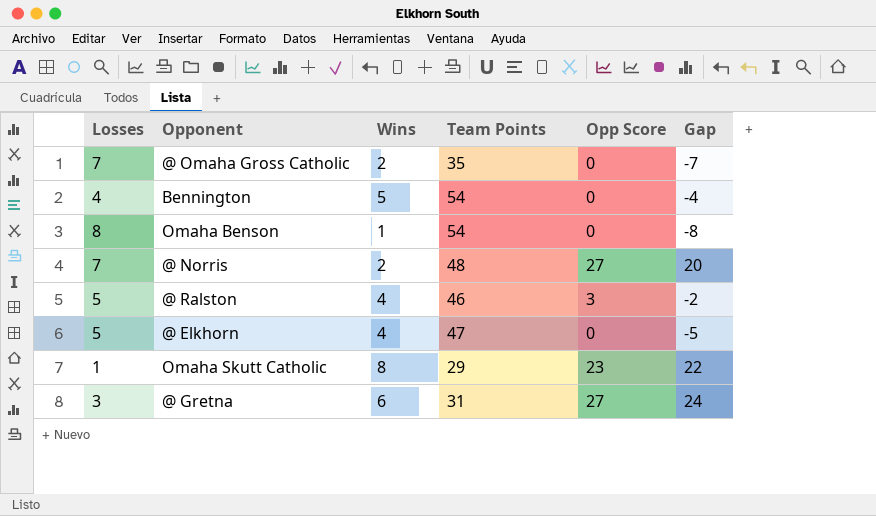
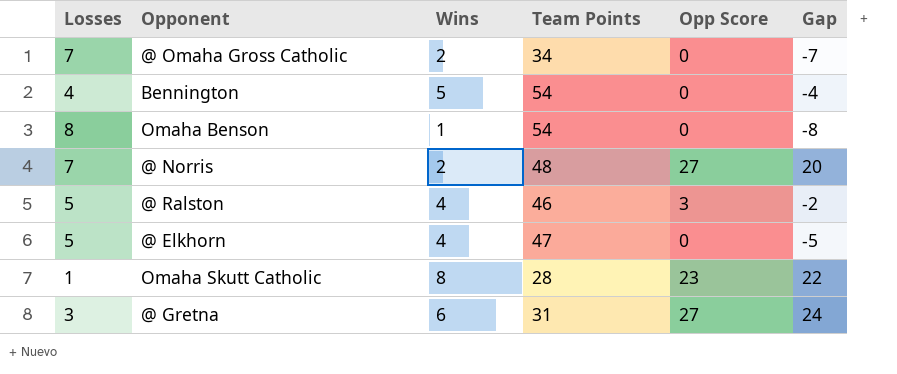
@ Omaha Gross Catholic | Team Points: 35 -> 34
Omaha Skutt Catholic | Team Points: 29 -> 28

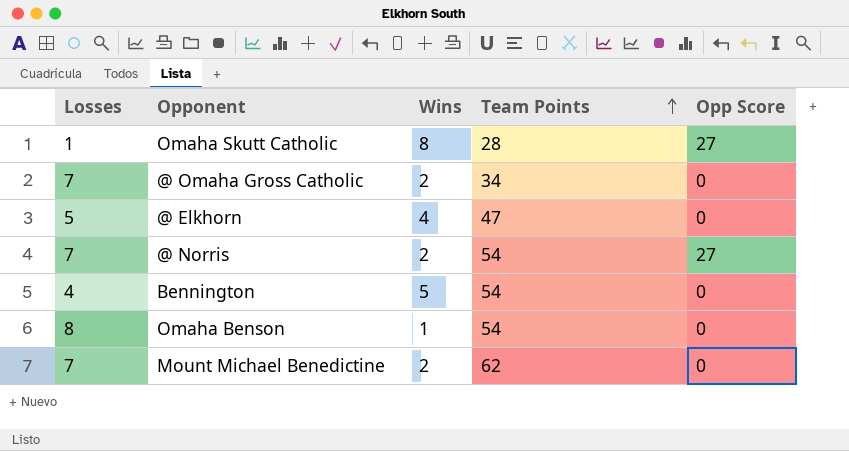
row order: none -> Team Points ascending
column Gap | formula: [Opp Score] - [Losses] -> none
row @ Ralston: 5 | 4 | 46 | 3 | -2 -> none
row @ Gretna: 3 | 6 | 31 | 27 | 24 -> none
Omaha Skutt Catholic | Opp Score: 23 -> 27
@ Norris | Team Points: 48 -> 54
row Mount Michael Benedictine: none -> 7 | 2 | 62 | 0

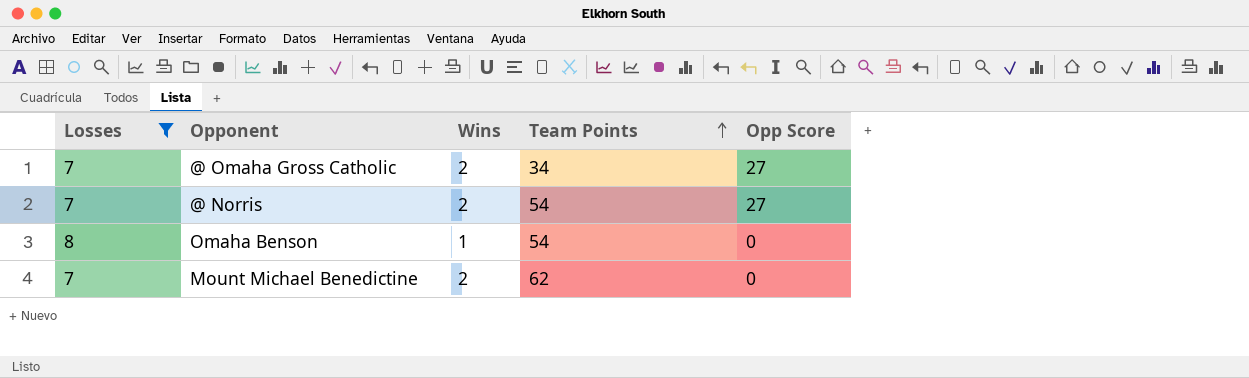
filter: none -> Losses >= 7
@ Omaha Gross Catholic | Opp Score: 0 -> 27

